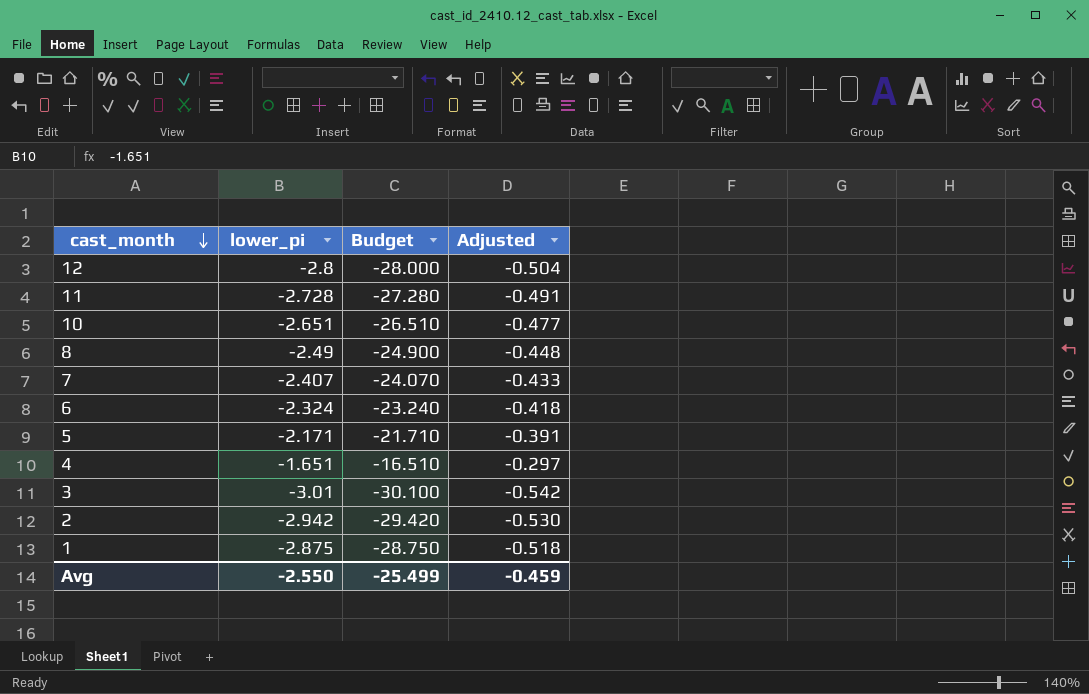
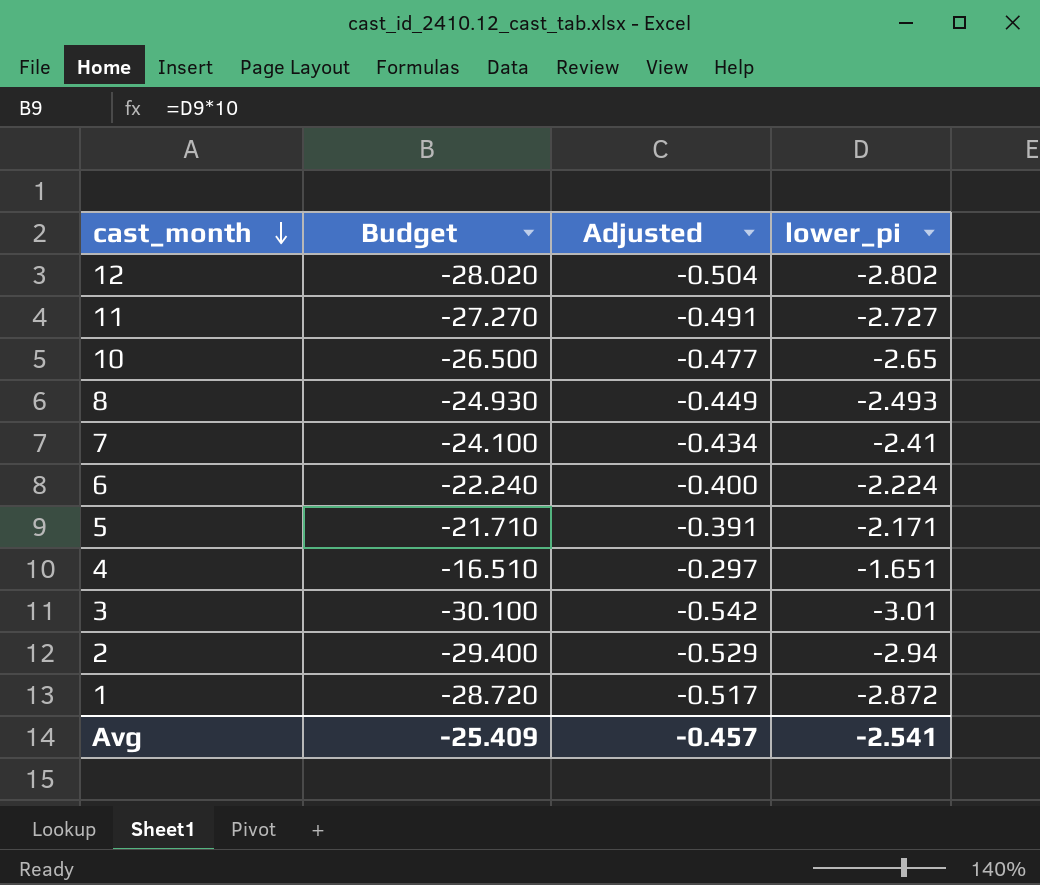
column lower_pi | position: 2 -> 4
12 | Budget: -28.000 -> -28.020
12 | lower_pi: -2.8 -> -2.802
11 | Budget: -27.280 -> -27.270
11 | lower_pi: -2.728 -> -2.727
10 | Budget: -26.510 -> -26.500
10 | lower_pi: -2.651 -> -2.65
8 | Budget: -24.900 -> -24.930
8 | Adjusted: -0.448 -> -0.449
8 | lower_pi: -2.49 -> -2.493
7 | Budget: -24.070 -> -24.100
7 | Adjusted: -0.433 -> -0.434
7 | lower_pi: -2.407 -> -2.41
6 | Budget: -23.240 -> -22.240
6 | Adjusted: -0.418 -> -0.400
6 | lower_pi: -2.324 -> -2.224
2 | Budget: -29.420 -> -29.400
2 | Adjusted: -0.530 -> -0.529
2 | lower_pi: -2.942 -> -2.94
1 | Budget: -28.750 -> -28.720
1 | Adjusted: -0.518 -> -0.517
1 | lower_pi: -2.875 -> -2.872
Avg | Budget: -25.499 -> -25.409
Avg | Adjusted: -0.459 -> -0.457
Avg | lower_pi: -2.550 -> -2.541

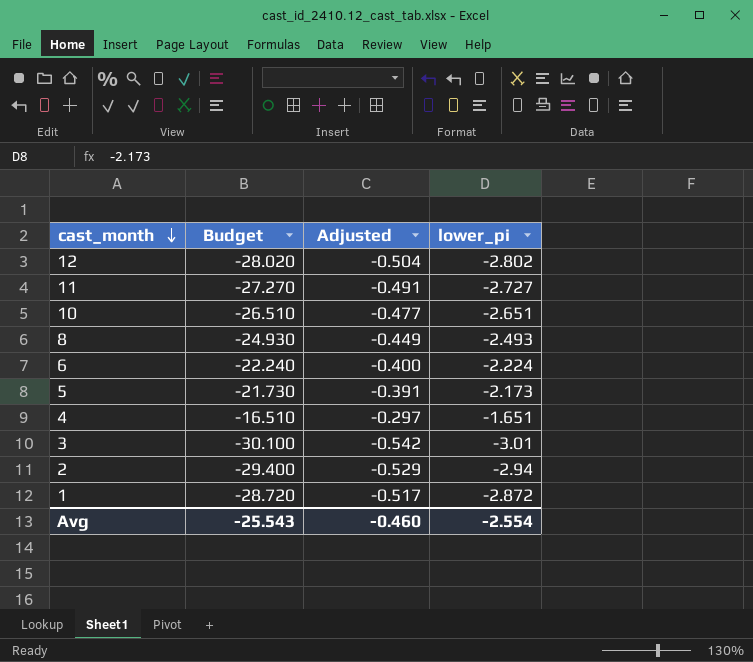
row 7: -24.100 | -0.434 | -2.41 -> none
10 | Budget: -26.500 -> -26.510
10 | lower_pi: -2.65 -> -2.651
5 | Budget: -21.710 -> -21.730
5 | lower_pi: -2.171 -> -2.173
Avg | Budget: -25.409 -> -25.543
Avg | Adjusted: -0.457 -> -0.460
Avg | lower_pi: -2.541 -> -2.554

